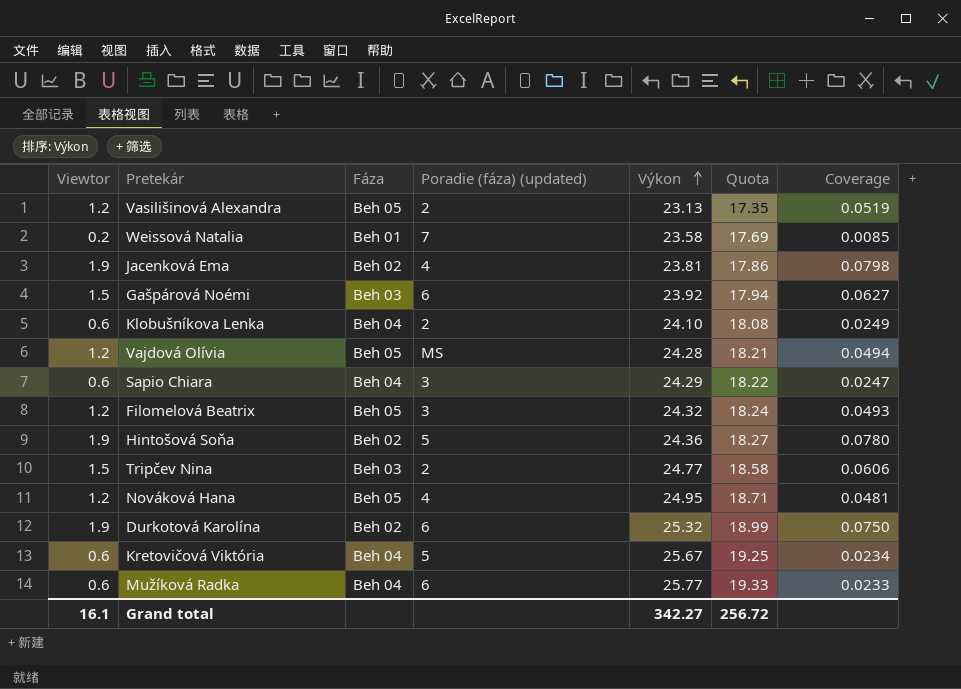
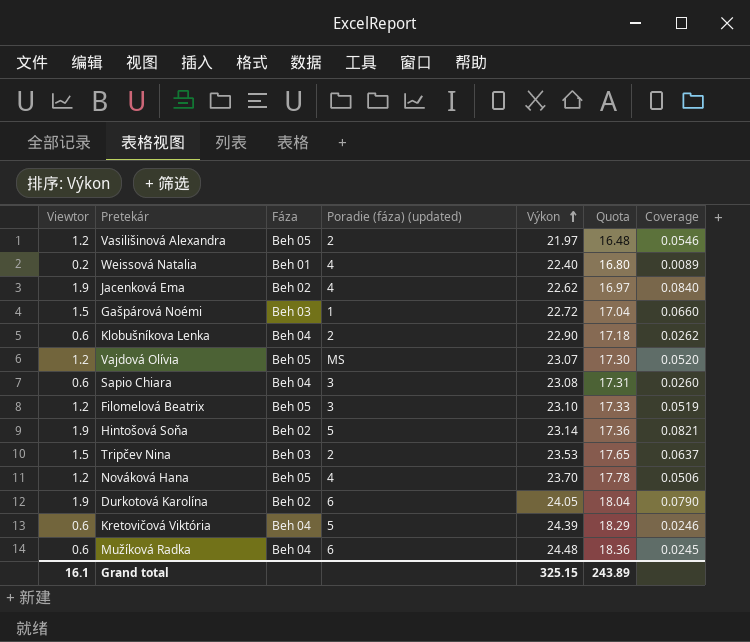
Vasilišinová Alexandra | Výkon: 23.13 -> 21.97
Vasilišinová Alexandra | Quota: 17.35 -> 16.48
Vasilišinová Alexandra | Coverage: 0.0519 -> 0.0546
Weissová Natalia | Poradie (fáza) (updated): 7 -> 4
Weissová Natalia | Výkon: 23.58 -> 22.40
Weissová Natalia | Quota: 17.69 -> 16.80
Weissová Natalia | Coverage: 0.0085 -> 0.0089
Jacenková Ema | Výkon: 23.81 -> 22.62
Jacenková Ema | Quota: 17.86 -> 16.97
Jacenková Ema | Coverage: 0.0798 -> 0.0840
Gašpárová Noémi | Poradie (fáza) (updated): 6 -> 1
Gašpárová Noémi | Výkon: 23.92 -> 22.72
Gašpárová Noémi | Quota: 17.94 -> 17.04
Gašpárová Noémi | Coverage: 0.0627 -> 0.0660
Klobušníkova Lenka | Výkon: 24.10 -> 22.90
Klobušníkova Lenka | Quota: 18.08 -> 17.18
Klobušníkova Lenka | Coverage: 0.0249 -> 0.0262
Vajdová Olívia | Výkon: 24.28 -> 23.07
Vajdová Olívia | Quota: 18.21 -> 17.30
Vajdová Olívia | Coverage: 0.0494 -> 0.0520
Sapio Chiara | Výkon: 24.29 -> 23.08
Sapio Chiara | Quota: 18.22 -> 17.31
Sapio Chiara | Coverage: 0.0247 -> 0.0260
Filomelová Beatrix | Výkon: 24.32 -> 23.10
Filomelová Beatrix | Quota: 18.24 -> 17.33
Filomelová Beatrix | Coverage: 0.0493 -> 0.0519
Hintošová Soňa | Výkon: 24.36 -> 23.14
Hintošová Soňa | Quota: 18.27 -> 17.36
Hintošová Soňa | Coverage: 0.0780 -> 0.0821
Tripčev Nina | Výkon: 24.77 -> 23.53
Tripčev Nina | Quota: 18.58 -> 17.65
Tripčev Nina | Coverage: 0.0606 -> 0.0637
Nováková Hana | Výkon: 24.95 -> 23.70
Nováková Hana | Quota: 18.71 -> 17.78
Nováková Hana | Coverage: 0.0481 -> 0.0506
Durkotová Karolína | Výkon: 25.32 -> 24.05
Durkotová Karolína | Quota: 18.99 -> 18.04
Durkotová Karolína | Coverage: 0.0750 -> 0.0790
Kretovičová Viktória | Výkon: 25.67 -> 24.39
Kretovičová Viktória | Quota: 19.25 -> 18.29
Kretovičová Viktória | Coverage: 0.0234 -> 0.0246
Mužíková Radka | Výkon: 25.77 -> 24.48
Mužíková Radka | Quota: 19.33 -> 18.36
Mužíková Radka | Coverage: 0.0233 -> 0.0245
Grand total | Výkon: 342.27 -> 325.15
Grand total | Quota: 256.72 -> 243.89

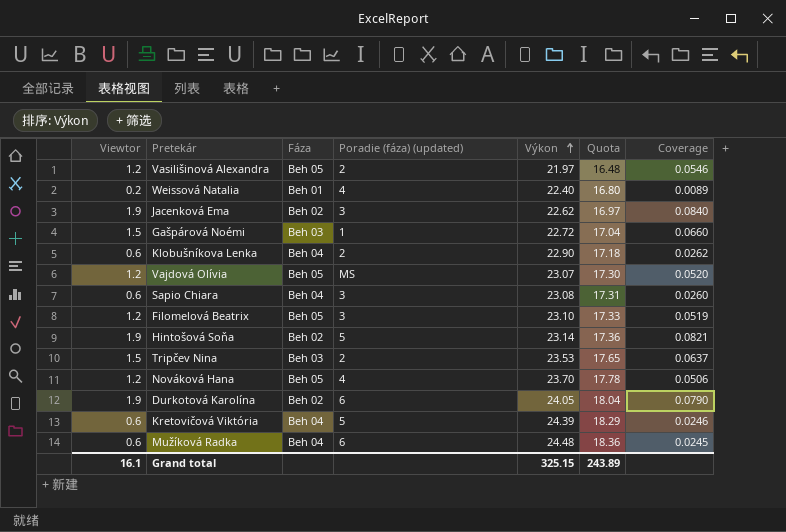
Jacenková Ema | Poradie (fáza) (updated): 4 -> 3

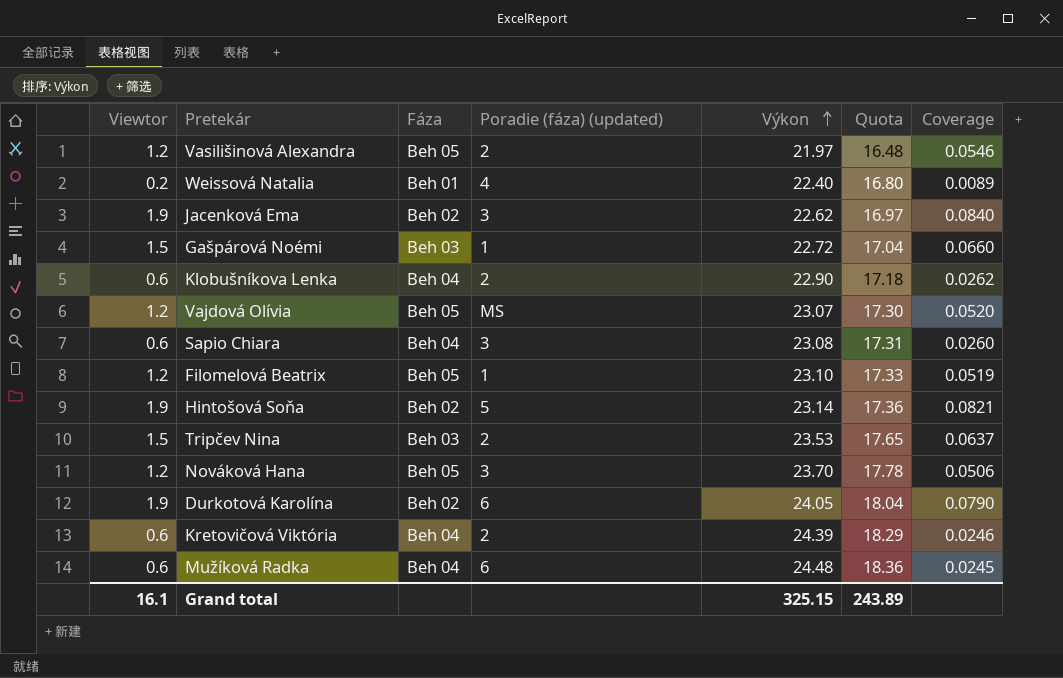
Filomelová Beatrix | Poradie (fáza) (updated): 3 -> 1
Nováková Hana | Poradie (fáza) (updated): 4 -> 3
Kretovičová Viktória | Poradie (fáza) (updated): 5 -> 2

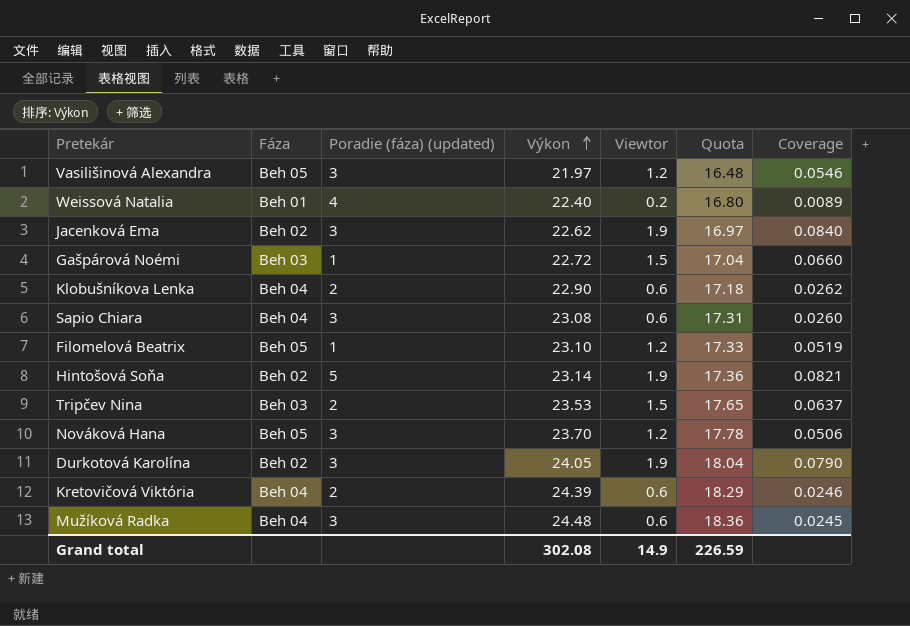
column Viewtor | position: 1 -> 5
row Vajdová Olívia: 1.2 | Beh 05 | MS | 23.07 | 17.30 | 0.0520 -> none
Vasilišinová Alexandra | Poradie (fáza) (updated): 2 -> 3
Durkotová Karolína | Poradie (fáza) (updated): 6 -> 3
Mužíková Radka | Poradie (fáza) (updated): 6 -> 3
Grand total | Výkon: 325.15 -> 302.08
Grand total | Viewtor: 16.1 -> 14.9
Grand total | Quota: 243.89 -> 226.59

